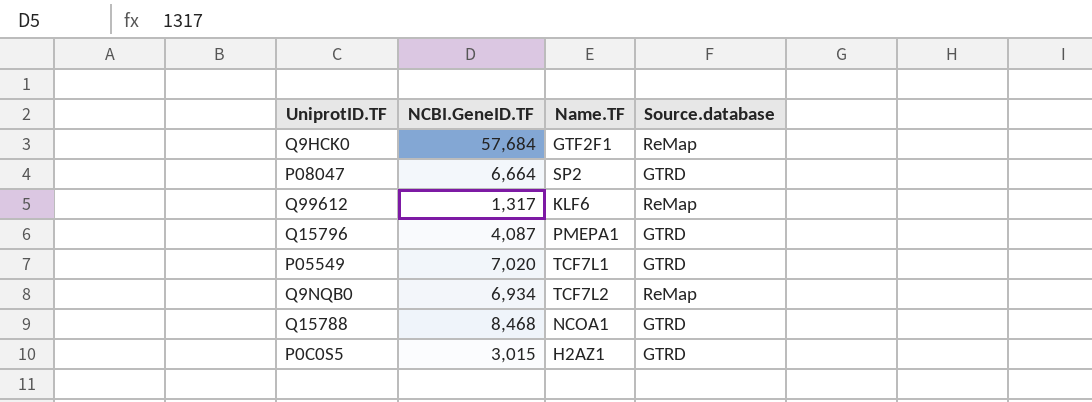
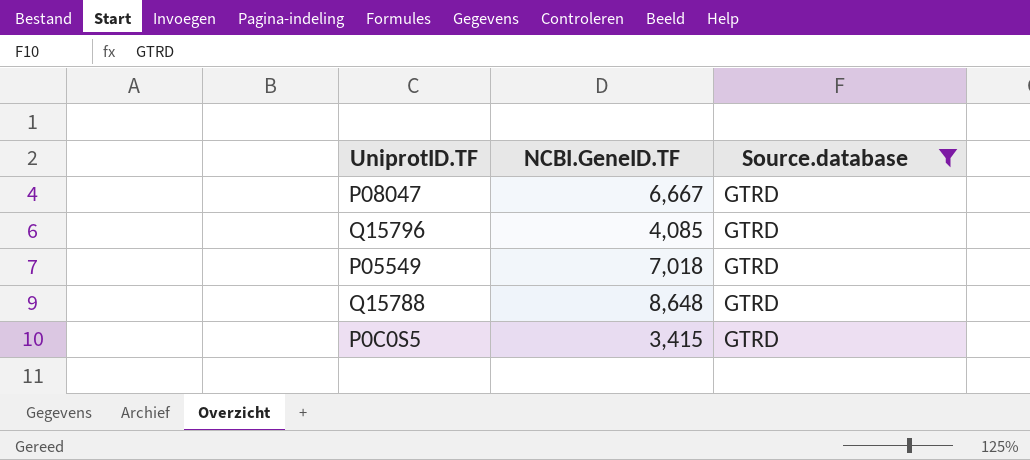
filter: none -> Source.database = GTRD
column Name.TF | position: 3 -> none
P08047 | NCBI.GeneID.TF: 6,664 -> 6,667
Q15796 | NCBI.GeneID.TF: 4,087 -> 4,085
P05549 | NCBI.GeneID.TF: 7,020 -> 7,018
Q15788 | NCBI.GeneID.TF: 8,468 -> 8,648
P0C0S5 | NCBI.GeneID.TF: 3,015 -> 3,415

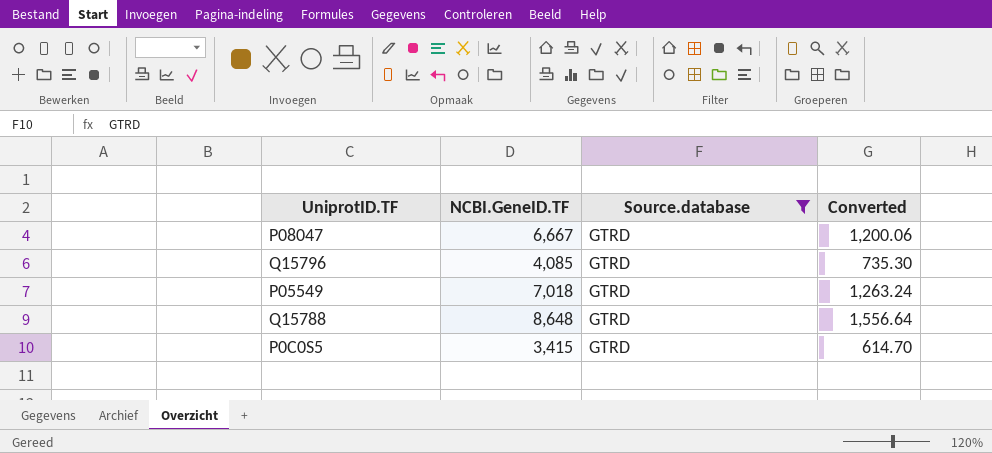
column Converted | formula: none -> [NCBI.GeneID.TF] * 0.18

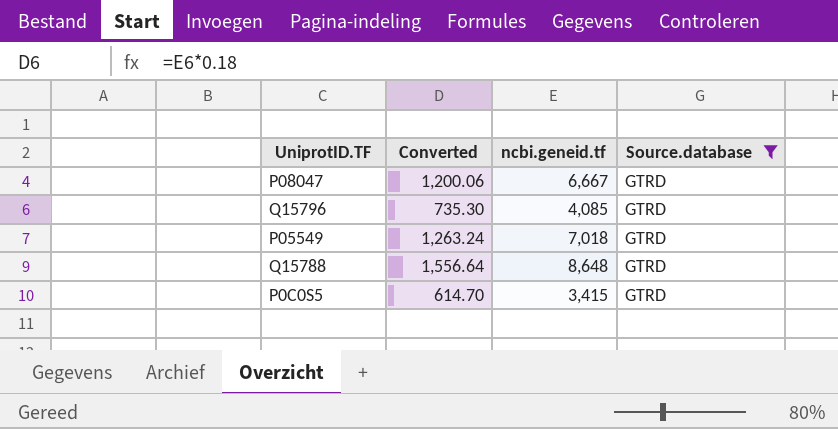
column Converted | position: 4 -> 2
column name: NCBI.GeneID.TF -> ncbi.geneid.tf

